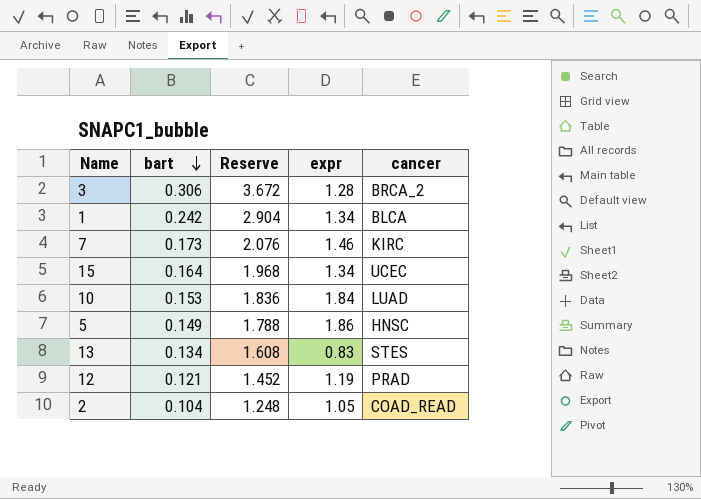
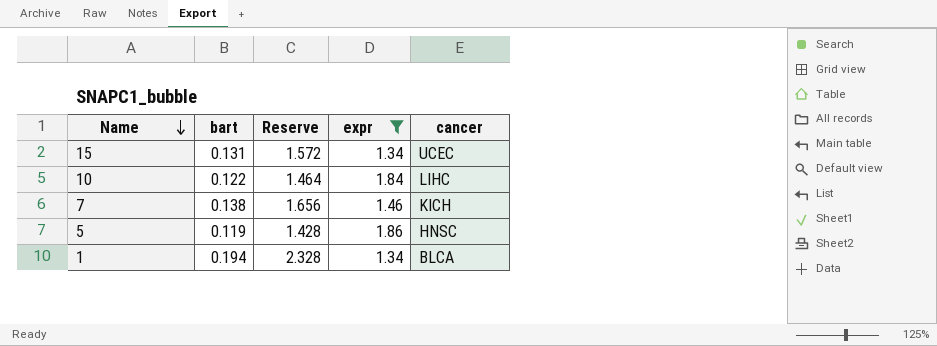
filter: none -> expr >= 1.34
row order: bart descending -> Name descending
15 | bart: 0.164 -> 0.131
15 | Reserve: 1.968 -> 1.572
10 | bart: 0.153 -> 0.122
10 | Reserve: 1.836 -> 1.464
10 | cancer: LUAD -> LIHC
7 | bart: 0.173 -> 0.138
7 | Reserve: 2.076 -> 1.656
7 | cancer: KIRC -> KICH
5 | bart: 0.149 -> 0.119
5 | Reserve: 1.788 -> 1.428
1 | bart: 0.242 -> 0.194
1 | Reserve: 2.904 -> 2.328

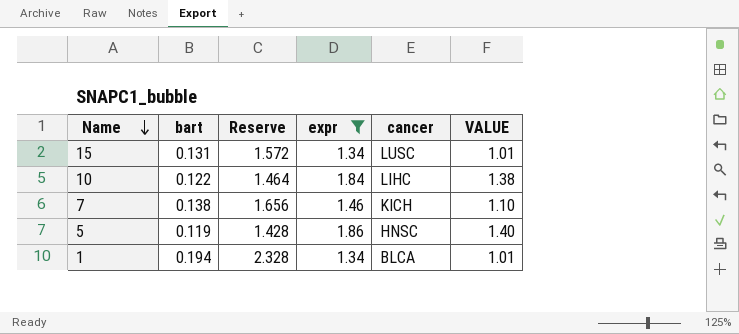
column VALUE | formula: none -> [expr] * 0.75
15 | cancer: UCEC -> LUSC

